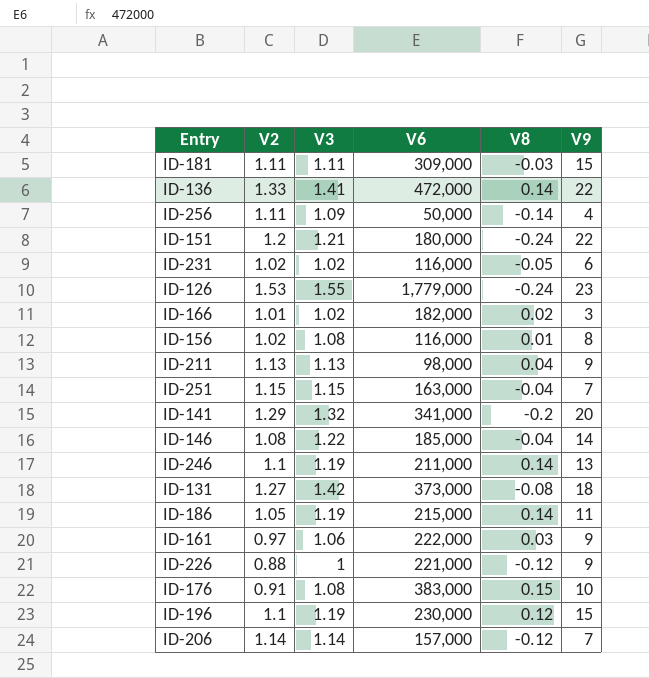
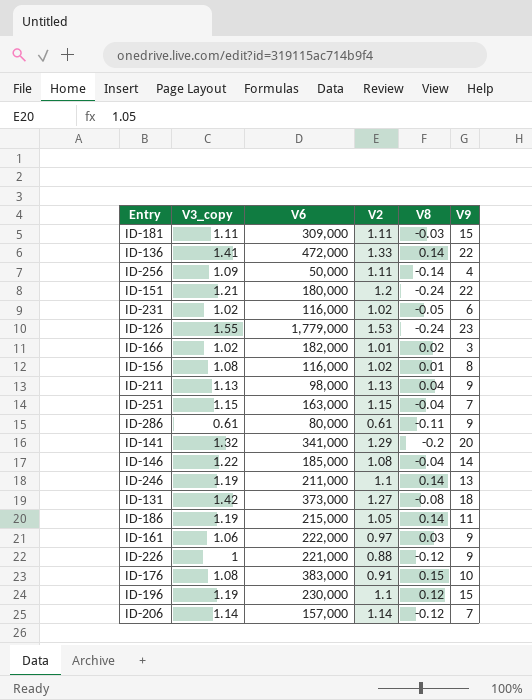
column name: V3 -> V3_copy
column V2 | position: 2 -> 4
row ID-286: none -> 0.61 | 80,000 | 0.61 | -0.11 | 9

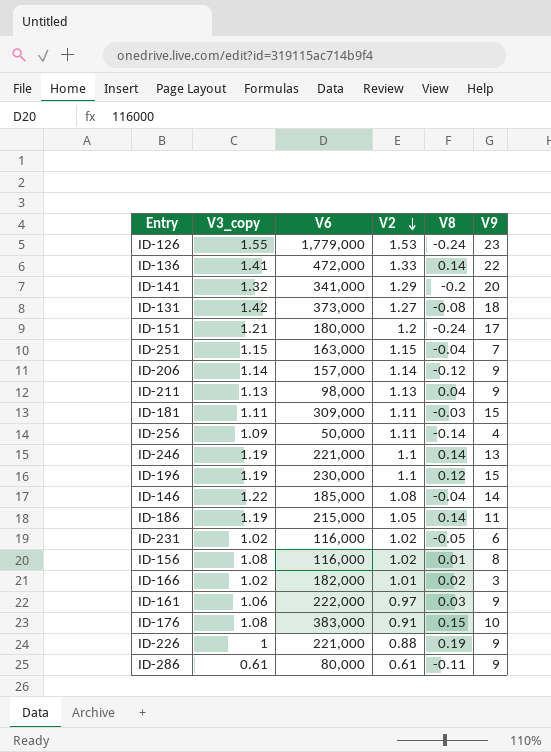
row order: none -> V2 descending
ID-151 | V9: 22 -> 17
ID-206 | V9: 7 -> 9
ID-246 | V6: 211,000 -> 221,000
ID-226 | V8: -0.12 -> 0.19

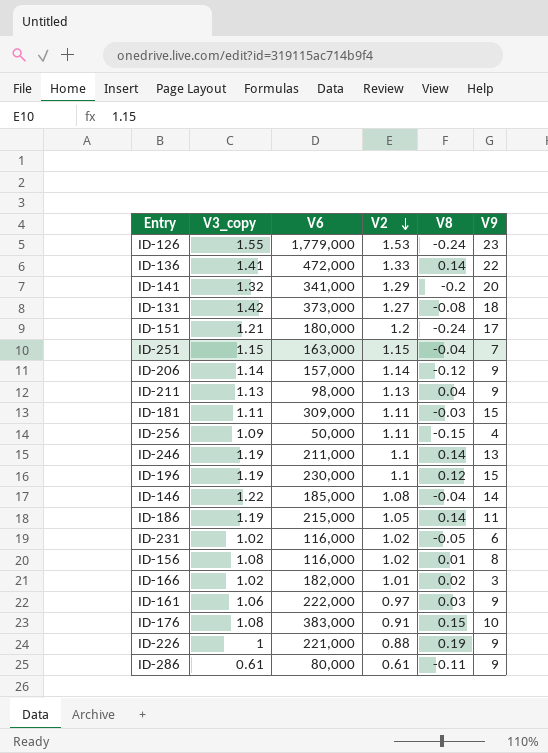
ID-256 | V8: -0.14 -> -0.15
ID-246 | V6: 221,000 -> 211,000

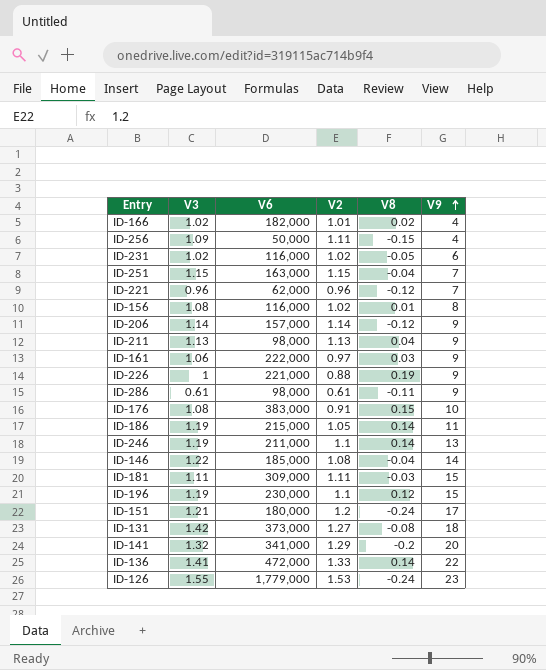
row order: V2 descending -> V9 ascending
column name: V3_copy -> V3
ID-166 | V9: 3 -> 4
row ID-221: none -> 0.96 | 62,000 | 0.96 | -0.12 | 7
ID-286 | V6: 80,000 -> 98,000

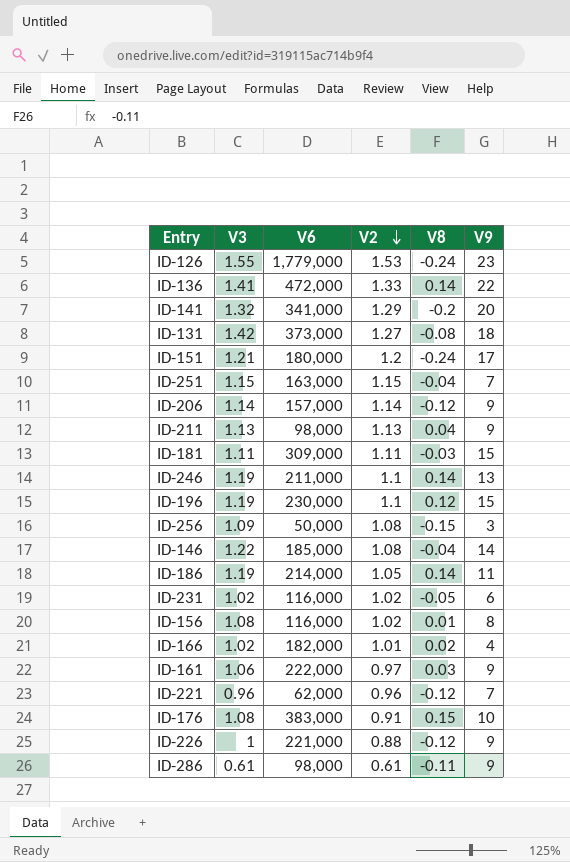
row order: V9 ascending -> V2 descending
ID-256 | V2: 1.11 -> 1.08
ID-256 | V9: 4 -> 3
ID-186 | V6: 215,000 -> 214,000
ID-226 | V8: 0.19 -> -0.12

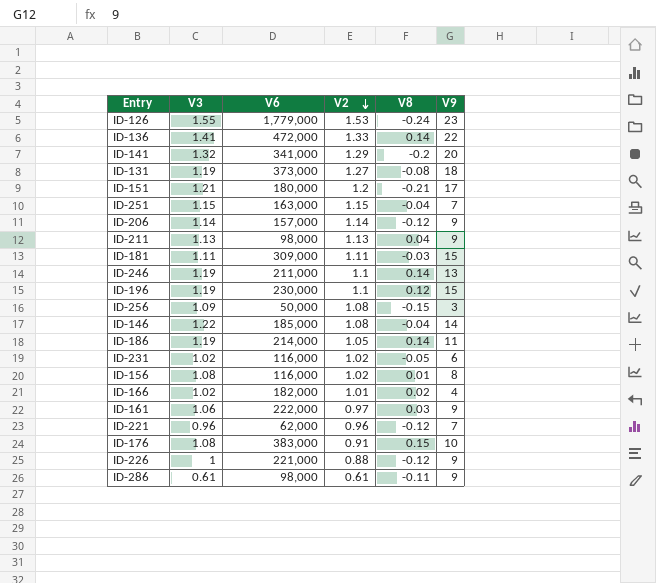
ID-131 | V3: 1.42 -> 1.19
ID-151 | V8: -0.24 -> -0.21

